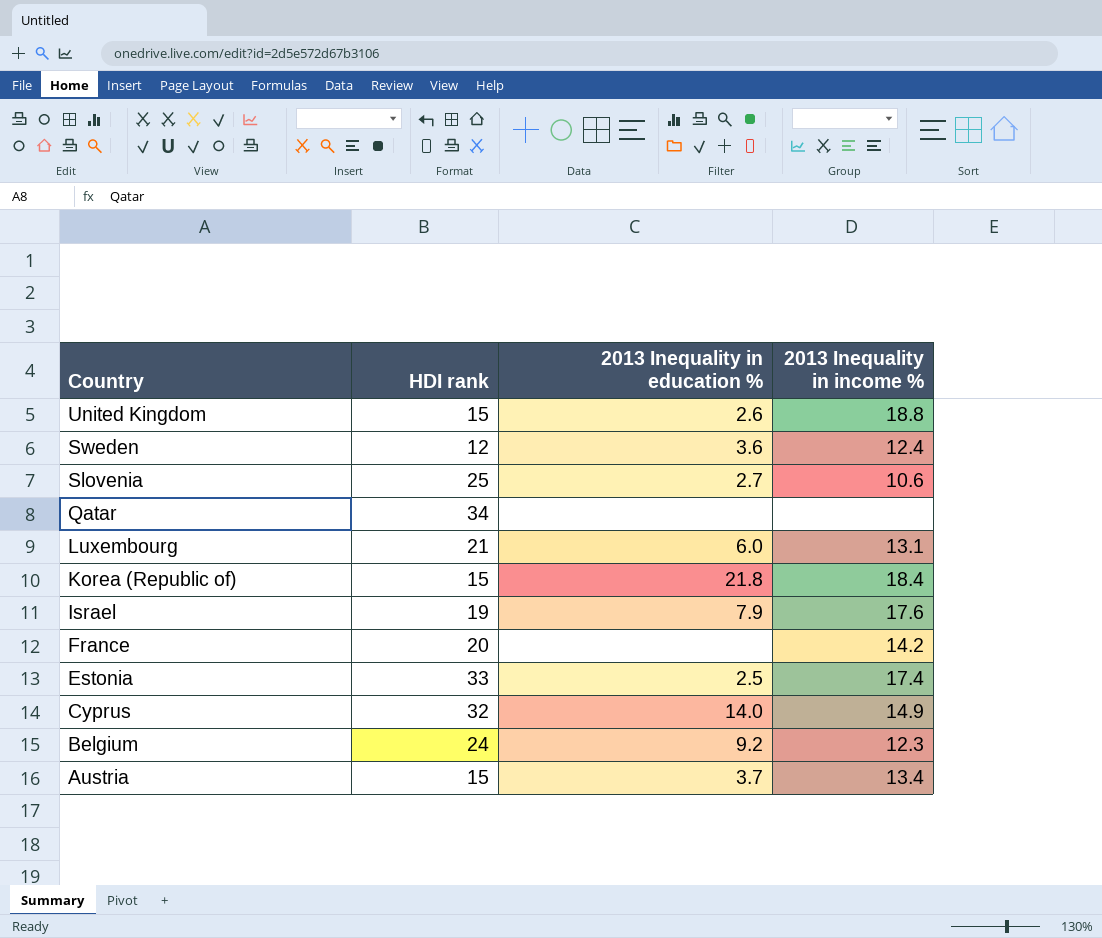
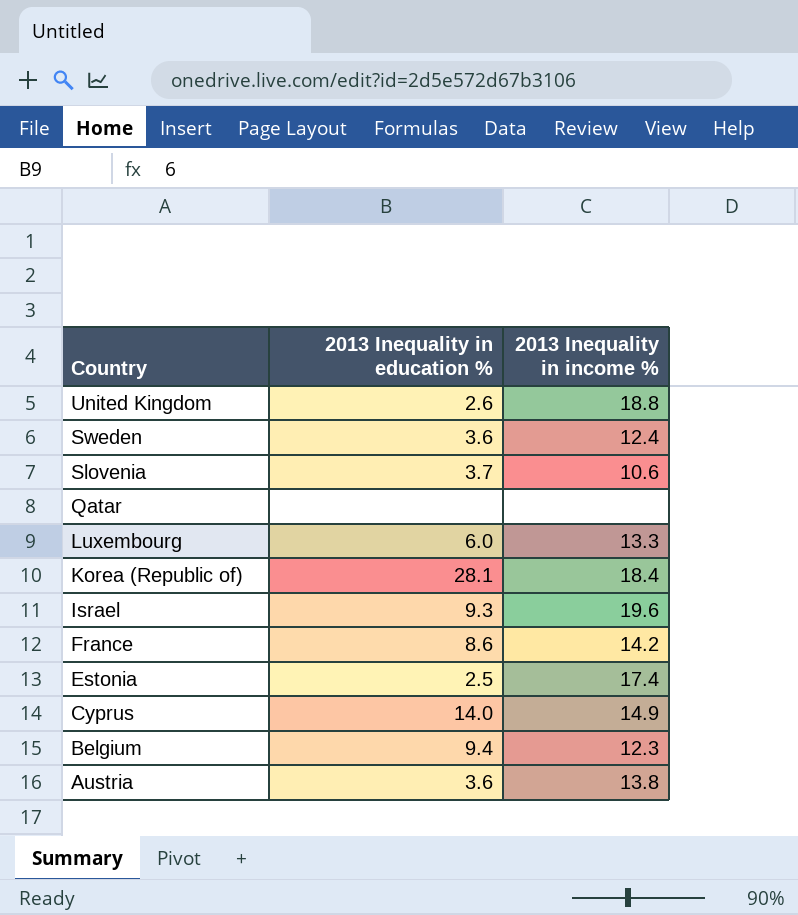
column HDI rank | position: 2 -> none
Slovenia | 2013 Inequality in education %: 2.7 -> 3.7
Luxembourg | 2013 Inequality in income %: 13.1 -> 13.3
Korea (Republic of) | 2013 Inequality in education %: 21.8 -> 28.1
Israel | 2013 Inequality in education %: 7.9 -> 9.3
Israel | 2013 Inequality in income %: 17.6 -> 19.6
France | 2013 Inequality in education %: none -> 8.6
Belgium | 2013 Inequality in education %: 9.2 -> 9.4
Austria | 2013 Inequality in education %: 3.7 -> 3.6
Austria | 2013 Inequality in income %: 13.4 -> 13.8

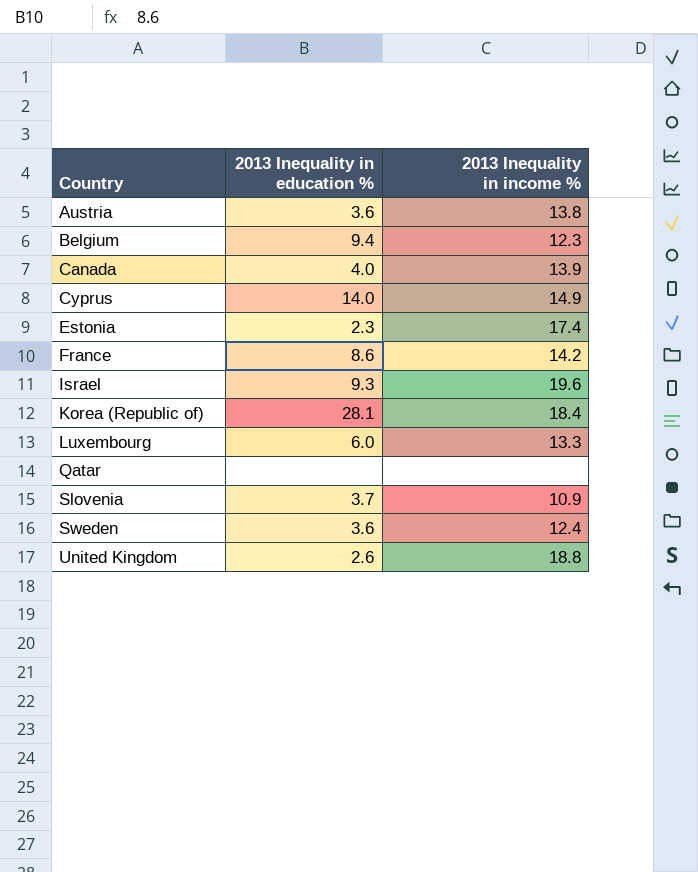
row order: Country descending -> Country ascending
row Canada: none -> 4.0 | 13.9
Estonia | 2013 Inequality in education %: 2.5 -> 2.3
Slovenia | 2013 Inequality in income %: 10.6 -> 10.9

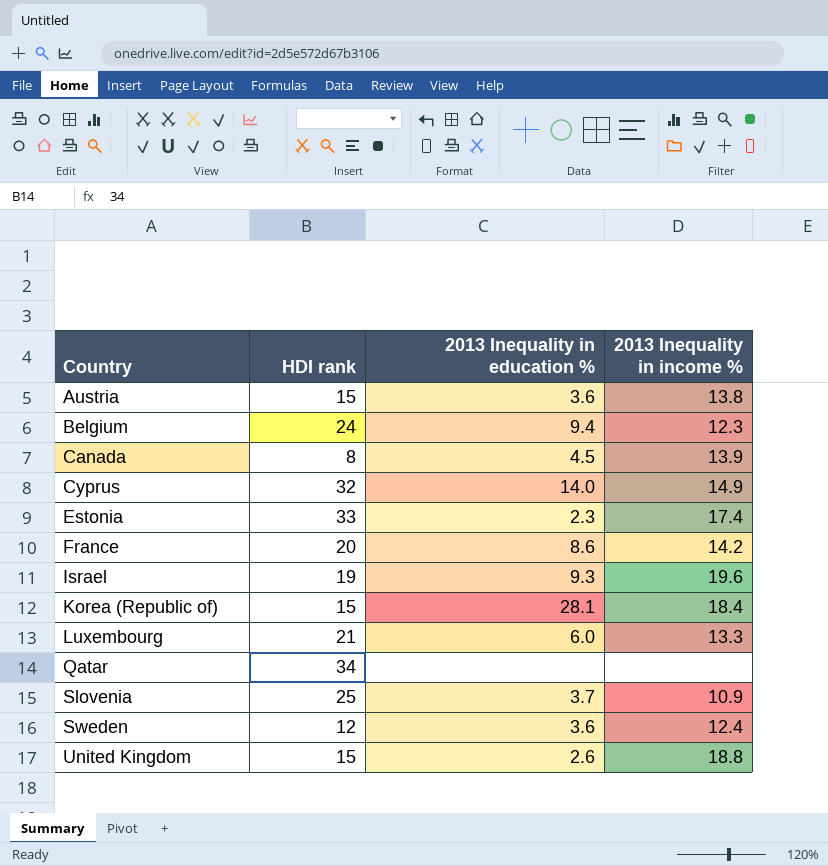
column HDI rank | position: none -> 2
Canada | 2013 Inequality in education %: 4.0 -> 4.5

